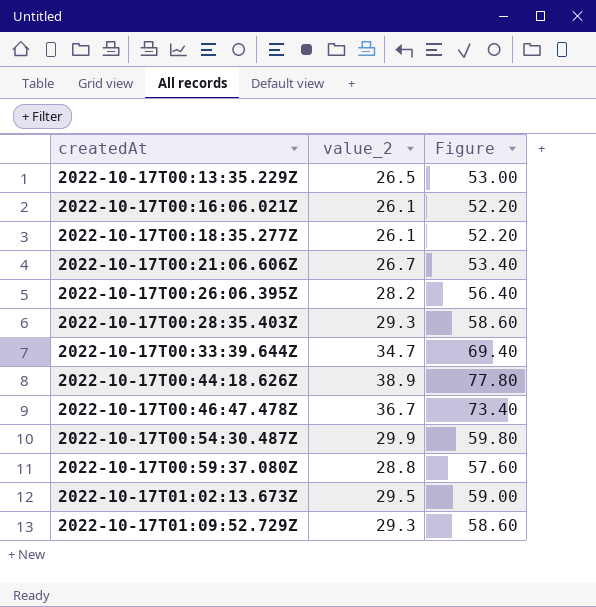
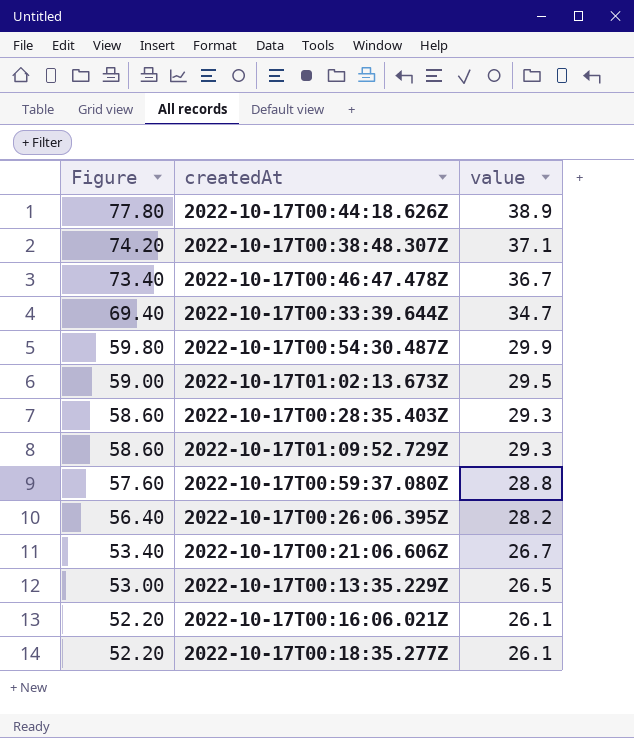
row order: createdAt ascending -> Figure descending
column Figure | position: 3 -> 1
column name: value_2 -> value
row 2022-10-17T00:38:48.307Z: none -> 74.20 | 37.1

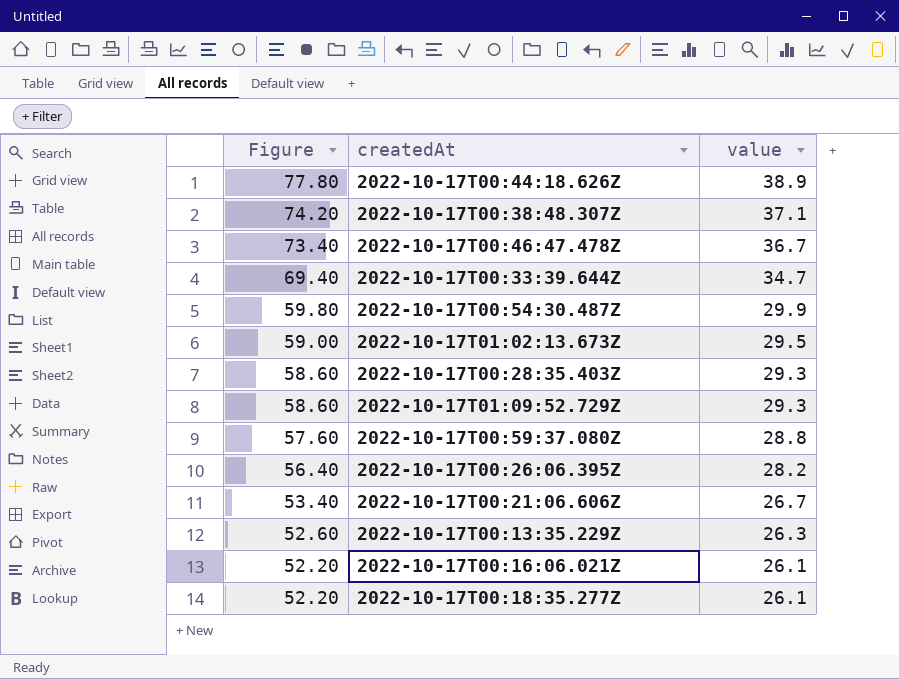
2022-10-17T00:13:35.229Z | Figure: 53.00 -> 52.60
2022-10-17T00:13:35.229Z | value: 26.5 -> 26.3

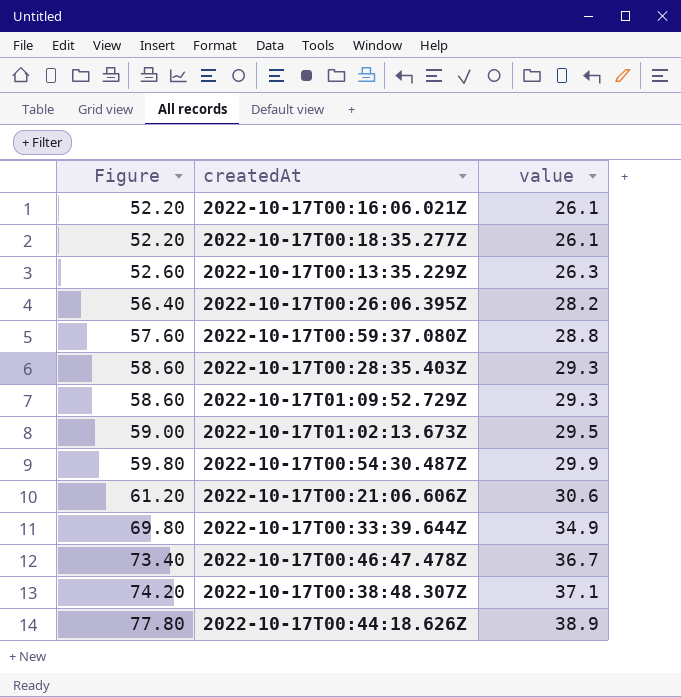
row order: Figure descending -> Figure ascending
2022-10-17T00:21:06.606Z | Figure: 53.40 -> 61.20
2022-10-17T00:21:06.606Z | value: 26.7 -> 30.6
2022-10-17T00:33:39.644Z | Figure: 69.40 -> 69.80
2022-10-17T00:33:39.644Z | value: 34.7 -> 34.9

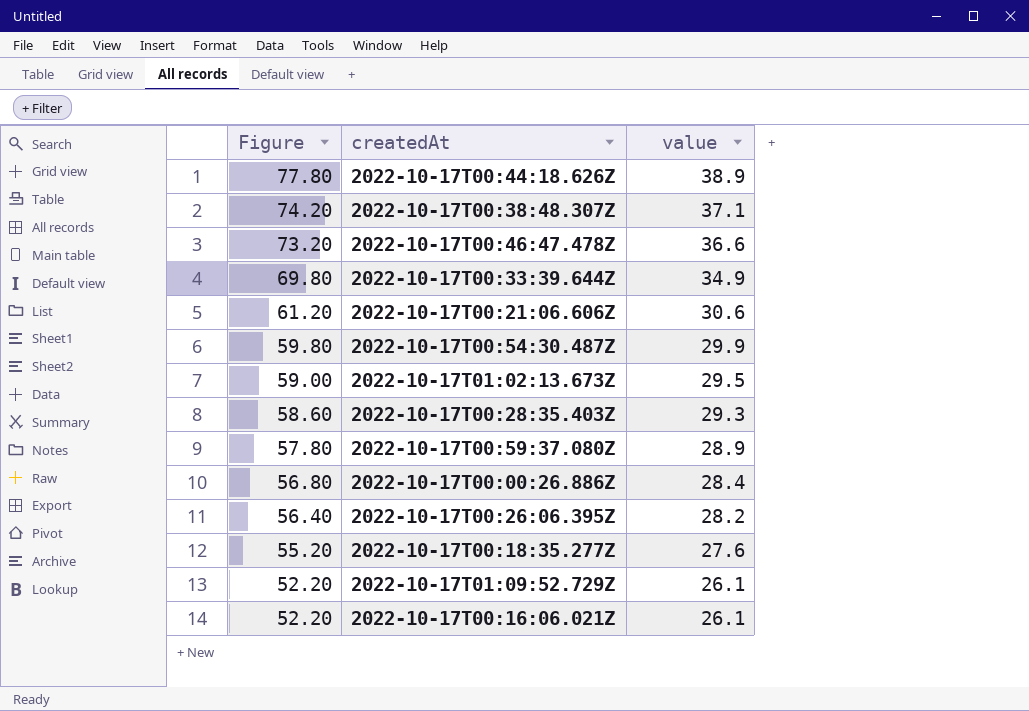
row order: Figure ascending -> Figure descending
row 2022-10-17T00:13:35.229Z: 52.60 | 26.3 -> none
2022-10-17T00:46:47.478Z | Figure: 73.40 -> 73.20
2022-10-17T00:46:47.478Z | value: 36.7 -> 36.6
2022-10-17T00:59:37.080Z | Figure: 57.60 -> 57.80
2022-10-17T00:59:37.080Z | value: 28.8 -> 28.9
row 2022-10-17T00:00:26.886Z: none -> 56.80 | 28.4
2022-10-17T00:18:35.277Z | Figure: 52.20 -> 55.20
2022-10-17T00:18:35.277Z | value: 26.1 -> 27.6
2022-10-17T01:09:52.729Z | Figure: 58.60 -> 52.20
2022-10-17T01:09:52.729Z | value: 29.3 -> 26.1

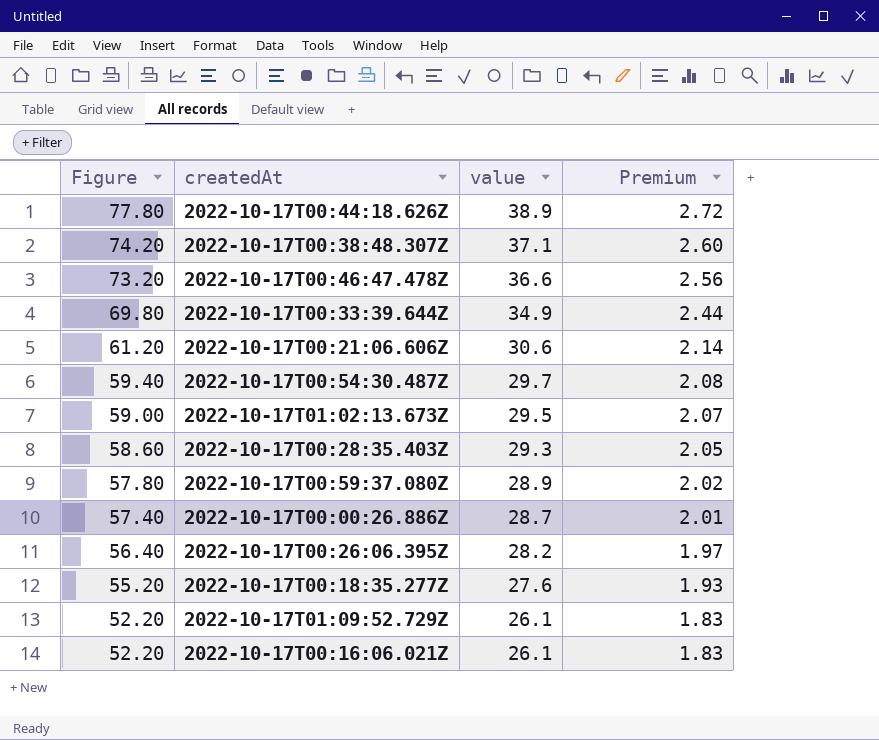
column Premium | formula: none -> [value] * 0.07
2022-10-17T00:54:30.487Z | Figure: 59.80 -> 59.40
2022-10-17T00:54:30.487Z | value: 29.9 -> 29.7
2022-10-17T00:00:26.886Z | Figure: 56.80 -> 57.40
2022-10-17T00:00:26.886Z | value: 28.4 -> 28.7

